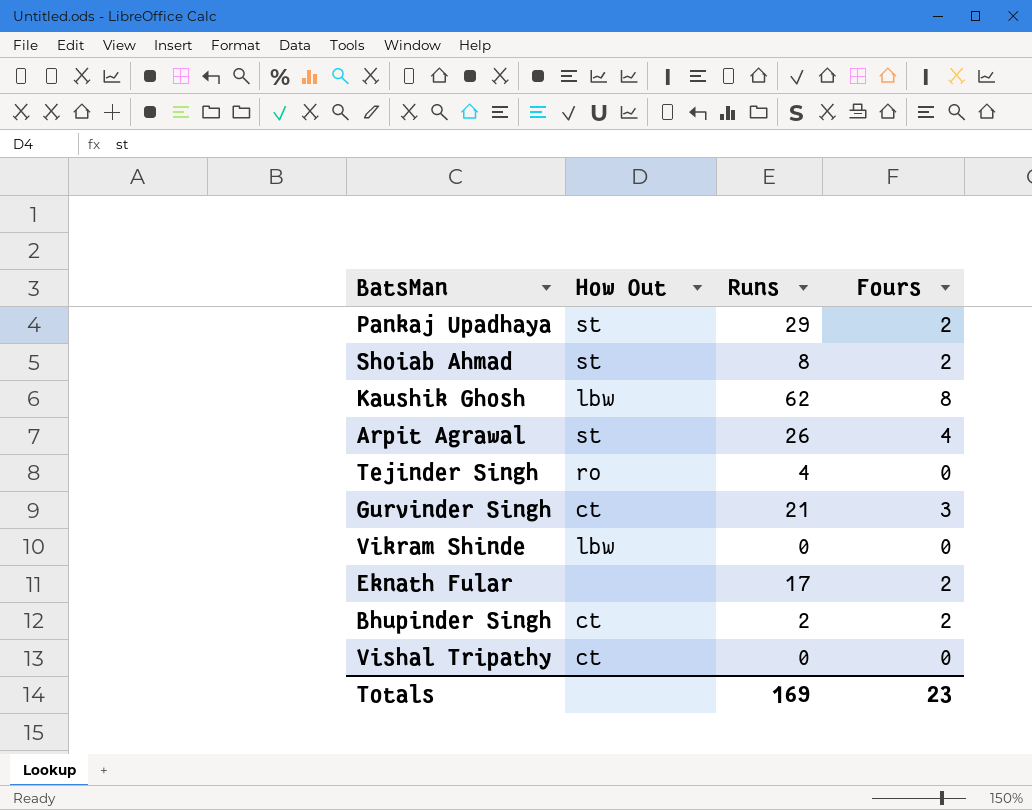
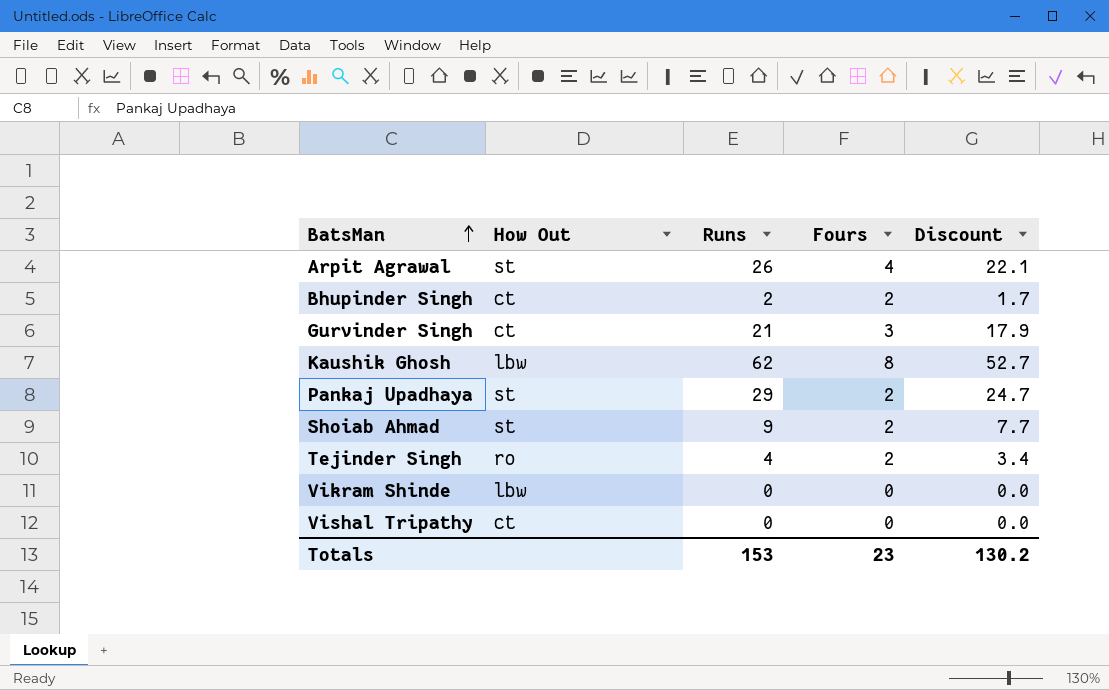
row order: none -> BatsMan ascending
column Discount | formula: none -> [Runs] * 0.85
row Eknath Fular: none | 17 | 2 -> none
Shoiab Ahmad | Runs: 8 -> 9
Tejinder Singh | Fours: 0 -> 2
Totals | Runs: 169 -> 153

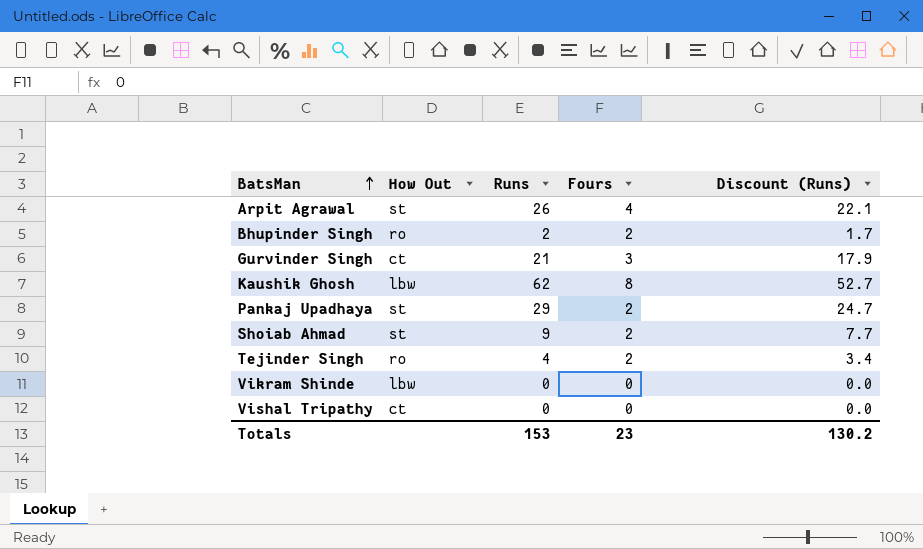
column name: Discount -> Discount (Runs)
Bhupinder Singh | How Out: ct -> ro

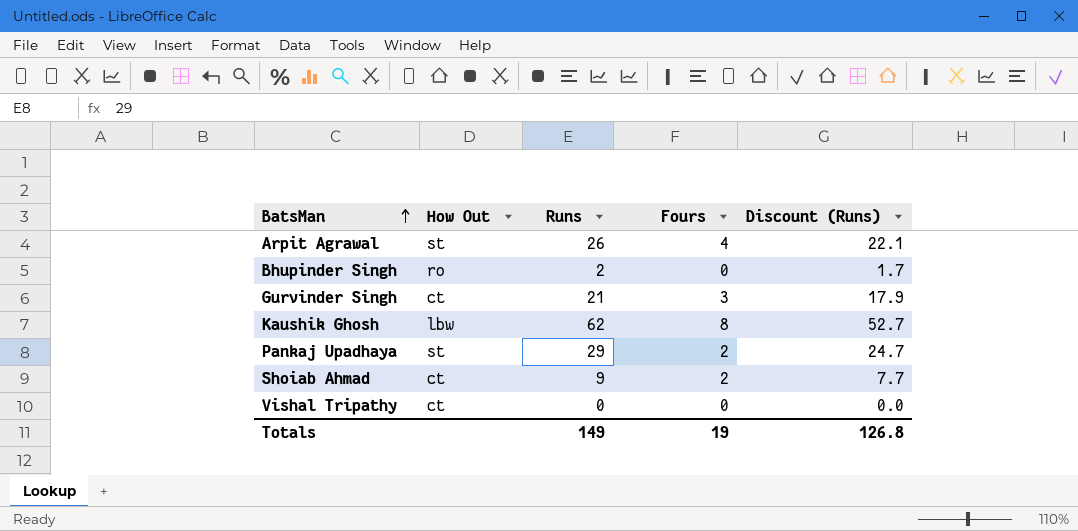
row Tejinder Singh: ro | 4 | 2 | 3.4 -> none
row Vikram Shinde: lbw | 0 | 0 | 0.0 -> none
Bhupinder Singh | Fours: 2 -> 0
Shoiab Ahmad | How Out: st -> ct
Totals | Runs: 153 -> 149
Totals | Fours: 23 -> 19
Totals | Discount (Runs): 130.2 -> 126.8

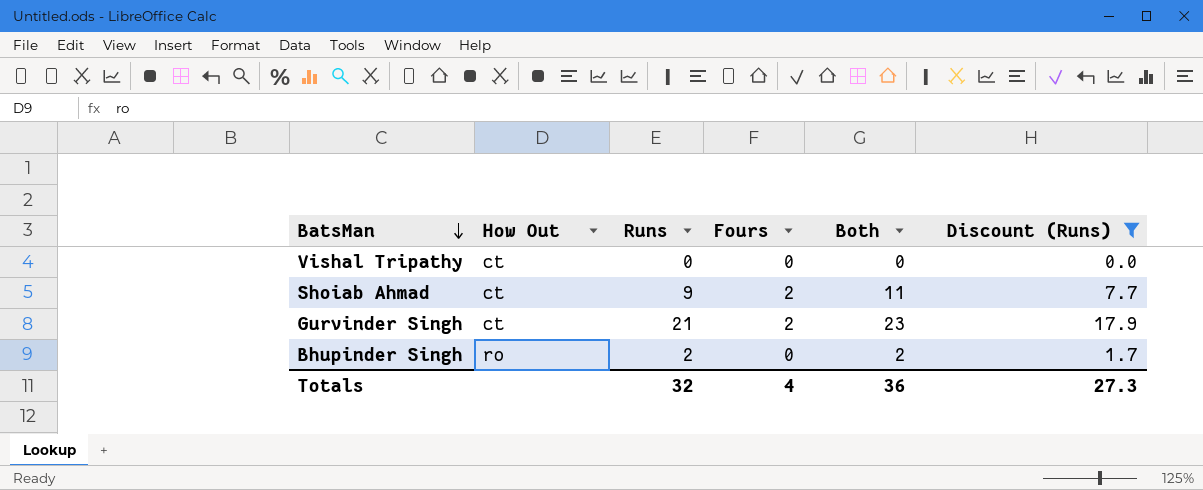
filter: none -> Discount (Runs) <= 17.9
row order: BatsMan ascending -> BatsMan descending
column Both | formula: none -> [Runs] + [Fours]
Gurvinder Singh | Fours: 3 -> 2
Totals | Runs: 149 -> 32
Totals | Fours: 19 -> 4
Totals | Discount (Runs): 126.8 -> 27.3

